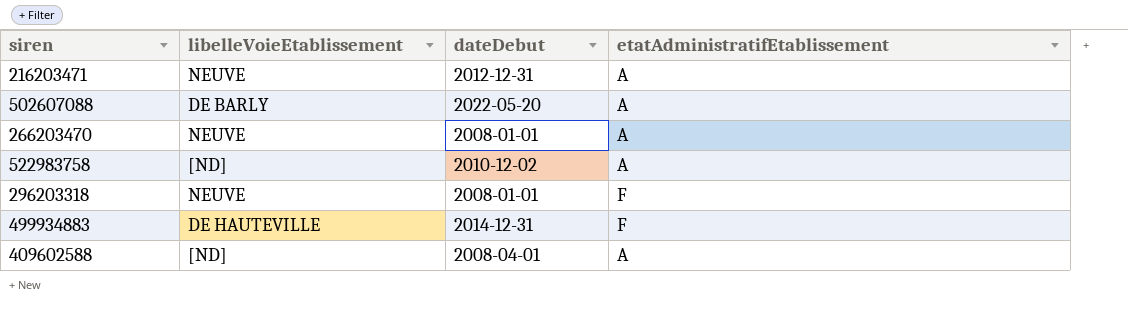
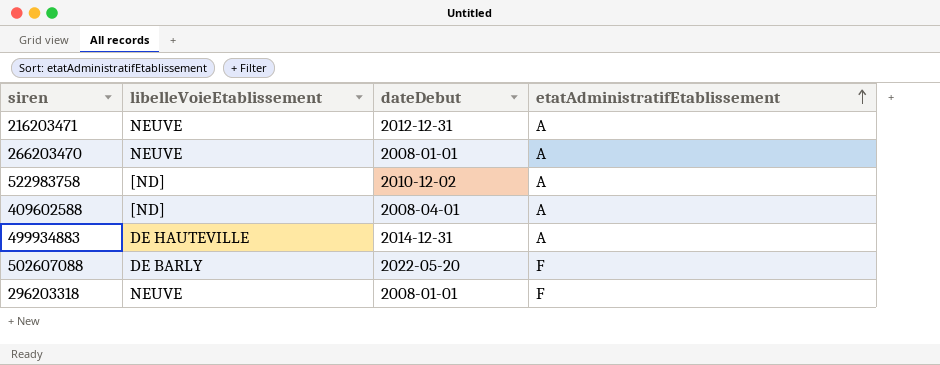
row order: none -> etatAdministratifEtablissement ascending
499934883 | etatAdministratifEtablissement: F -> A
502607088 | etatAdministratifEtablissement: A -> F

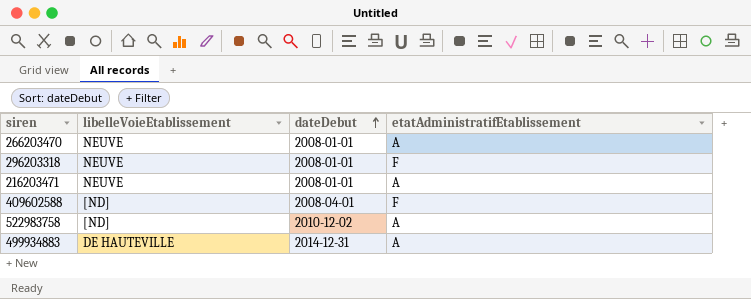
row order: etatAdministratifEtablissement ascending -> dateDebut ascending
row 502607088: DE BARLY | 2022-05-20 | F -> none
216203471 | dateDebut: 2012-12-31 -> 2008-01-01
409602588 | etatAdministratifEtablissement: A -> F

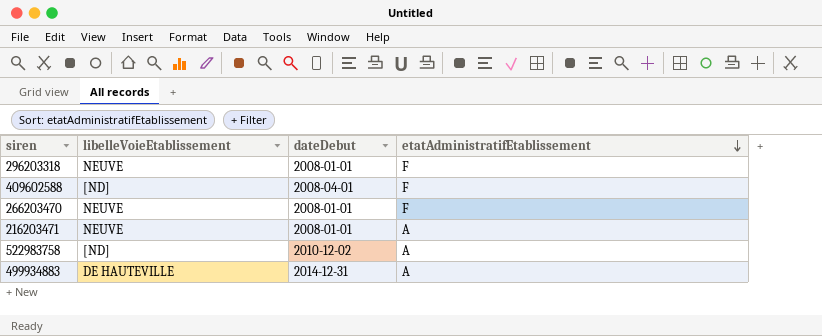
row order: dateDebut ascending -> etatAdministratifEtablissement descending
266203470 | etatAdministratifEtablissement: A -> F

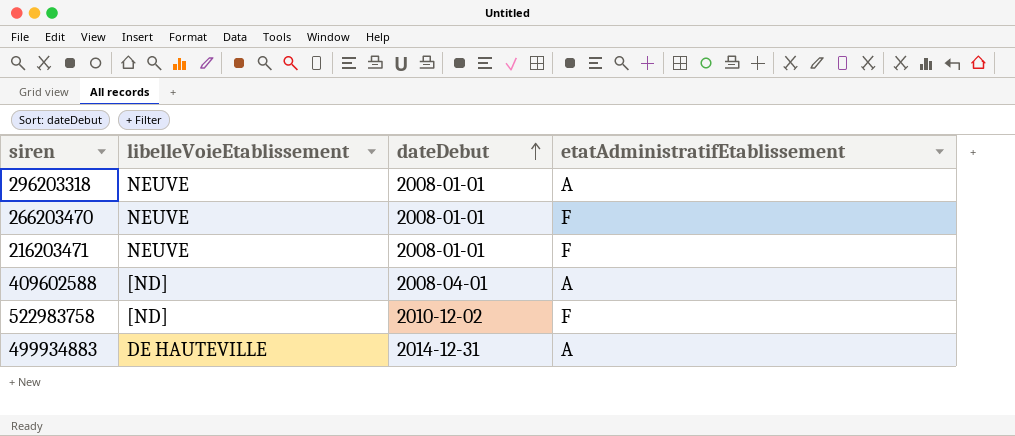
row order: etatAdministratifEtablissement descending -> dateDebut ascending
296203318 | etatAdministratifEtablissement: F -> A
216203471 | etatAdministratifEtablissement: A -> F
409602588 | etatAdministratifEtablissement: F -> A
522983758 | etatAdministratifEtablissement: A -> F

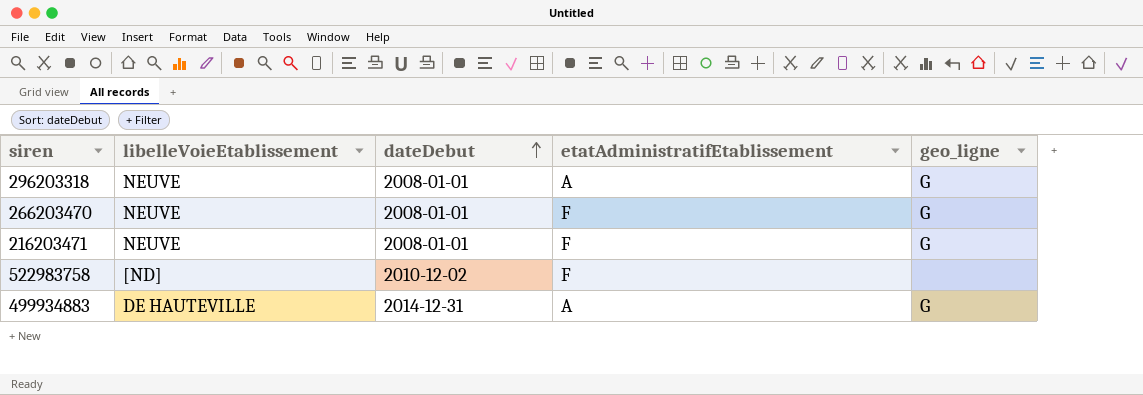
column geo_ligne | position: none -> 5
row 409602588: [ND] | 2008-04-01 | A -> none

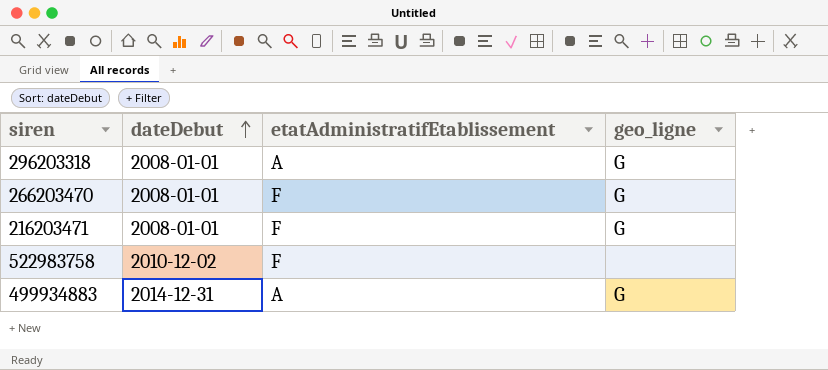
column libelleVoieEtablissement | position: 2 -> none

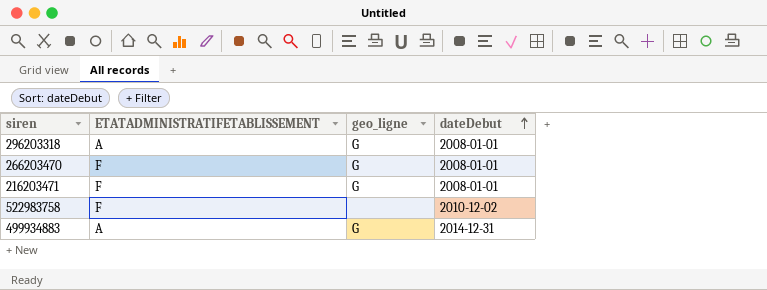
column name: etatAdministratifEtablissement -> ETATADMINISTRATIFETABLISSEMENT
column dateDebut | position: 2 -> 4

